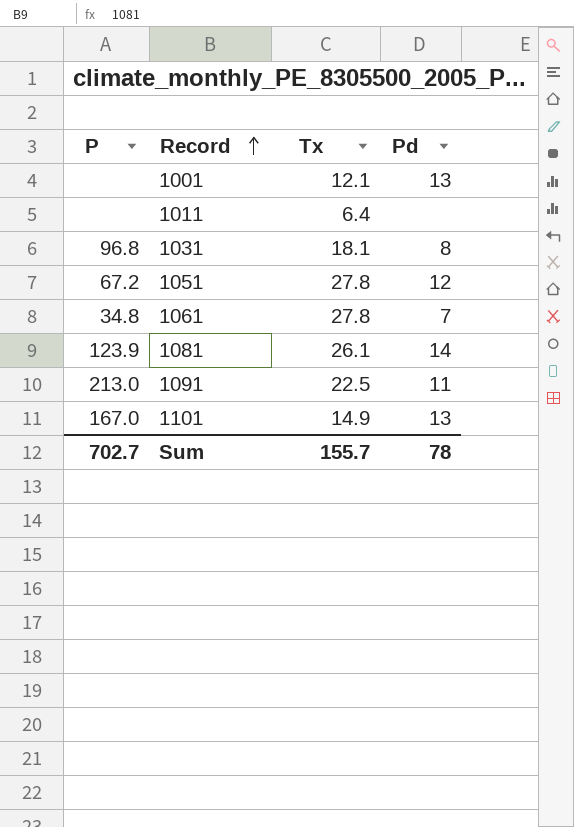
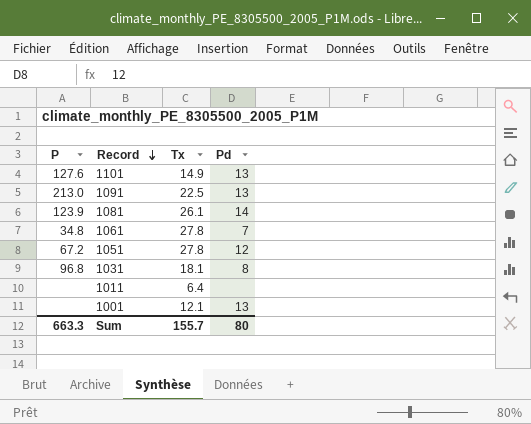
row order: Record ascending -> Record descending
1101 | P: 167.0 -> 127.6
1091 | Pd: 11 -> 13
Sum | P: 702.7 -> 663.3
Sum | Pd: 78 -> 80

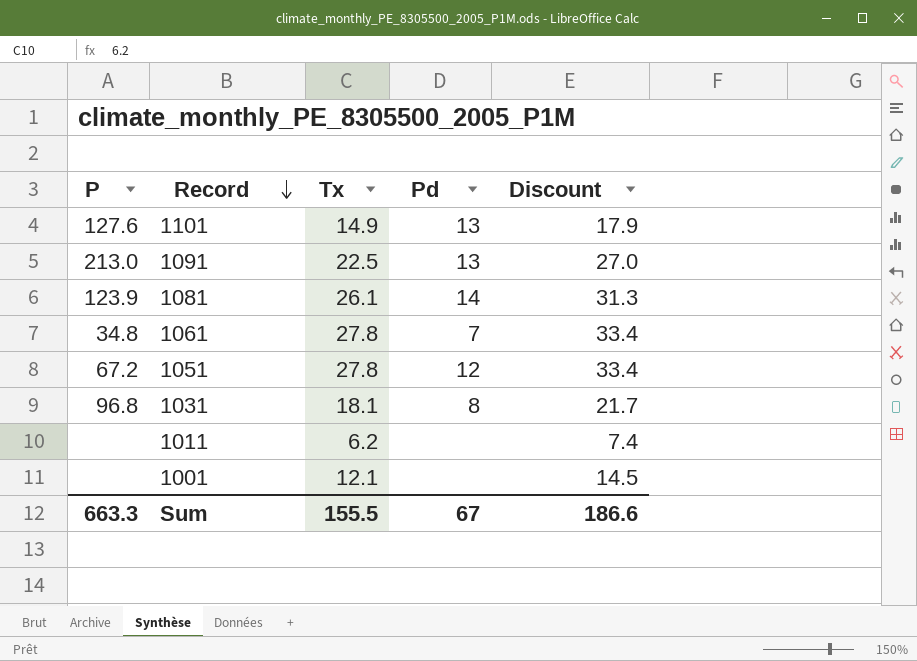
column Discount | formula: none -> [Tx] * 1.2
1011 | Tx: 6.4 -> 6.2
1001 | Pd: 13 -> none
Sum | Tx: 155.7 -> 155.5
Sum | Pd: 80 -> 67

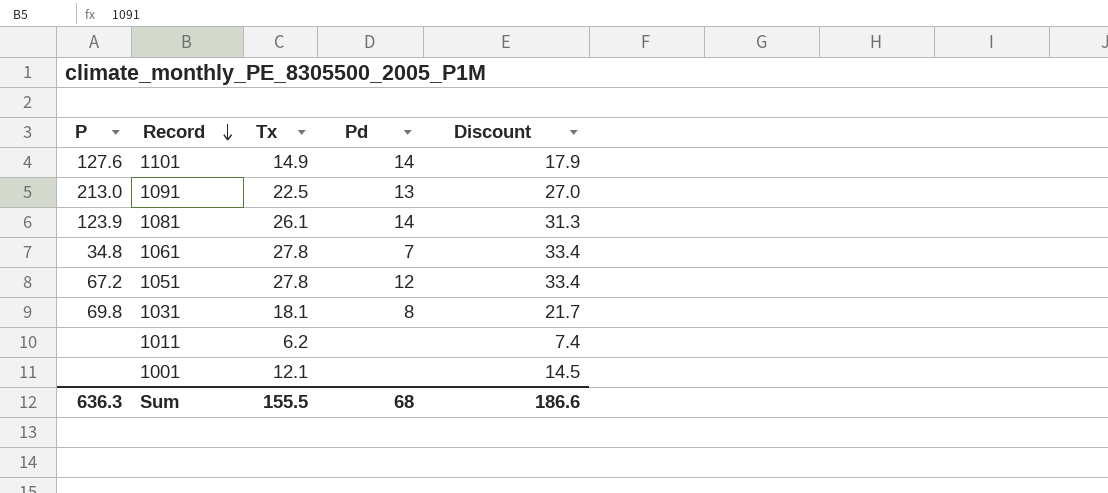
1101 | Pd: 13 -> 14
1031 | P: 96.8 -> 69.8
Sum | P: 663.3 -> 636.3
Sum | Pd: 67 -> 68

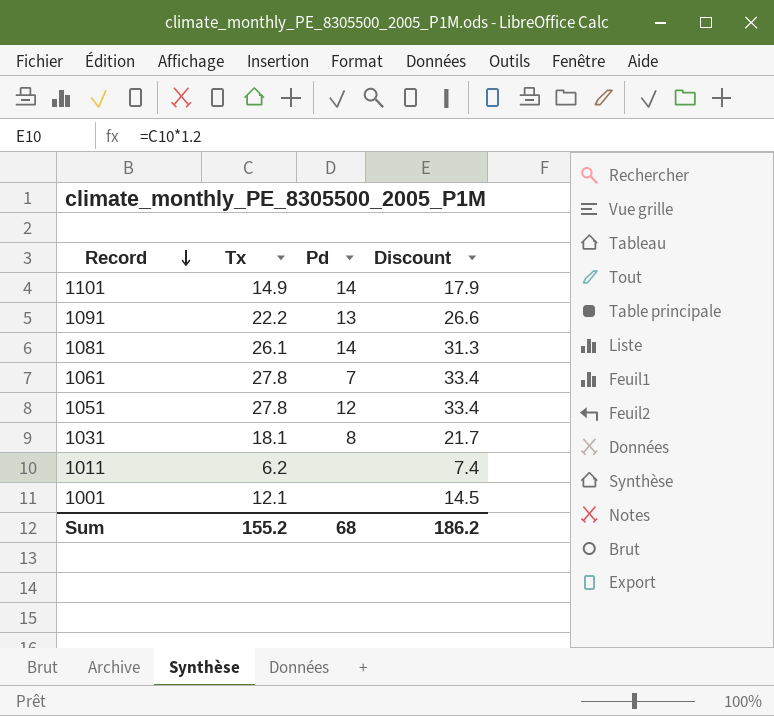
column P | position: 1 -> none
1091 | Tx: 22.5 -> 22.2
1091 | Discount: 27.0 -> 26.6
Sum | Tx: 155.5 -> 155.2
Sum | Discount: 186.6 -> 186.2

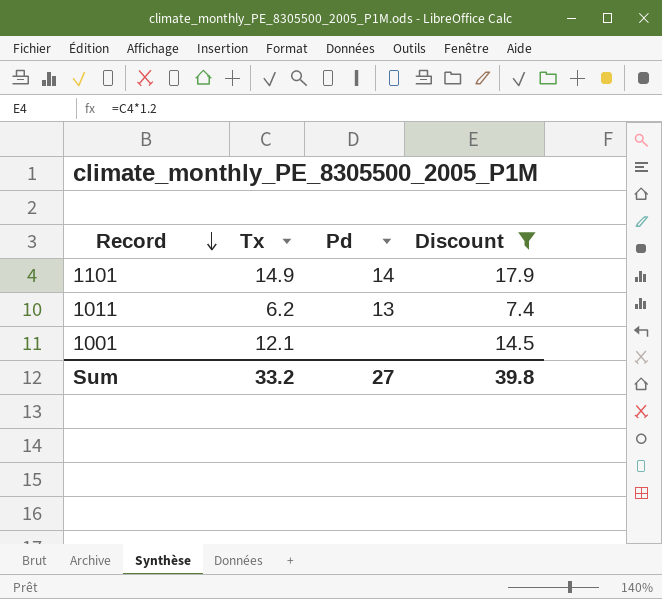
filter: none -> Discount <= 17.9
1011 | Pd: none -> 13
Sum | Tx: 155.2 -> 33.2
Sum | Pd: 68 -> 27
Sum | Discount: 186.2 -> 39.8

